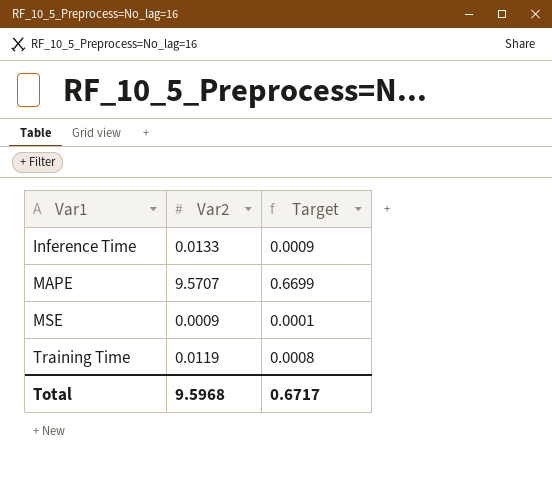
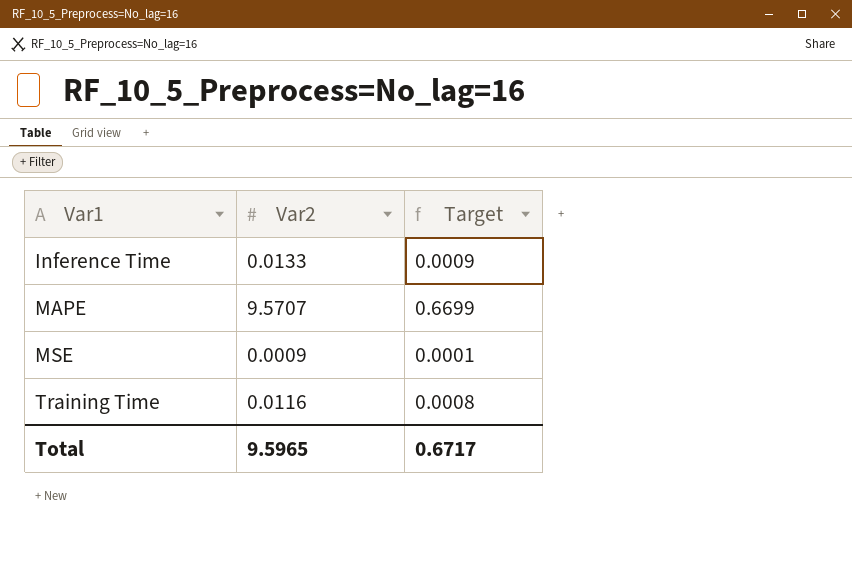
Training Time | Var2: 0.0119 -> 0.0116
Total | Var2: 9.5968 -> 9.5965

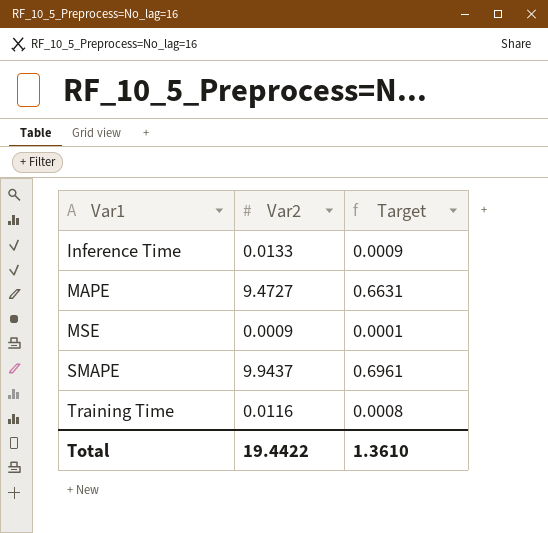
MAPE | Var2: 9.5707 -> 9.4727
MAPE | Target: 0.6699 -> 0.6631
row SMAPE: none -> 9.9437 | 0.6961
Total | Var2: 9.5965 -> 19.4422
Total | Target: 0.6717 -> 1.3610

